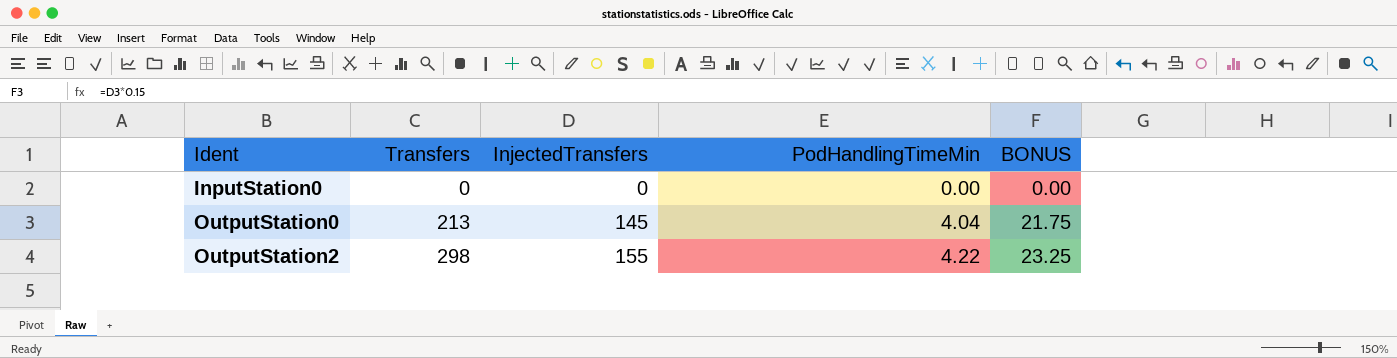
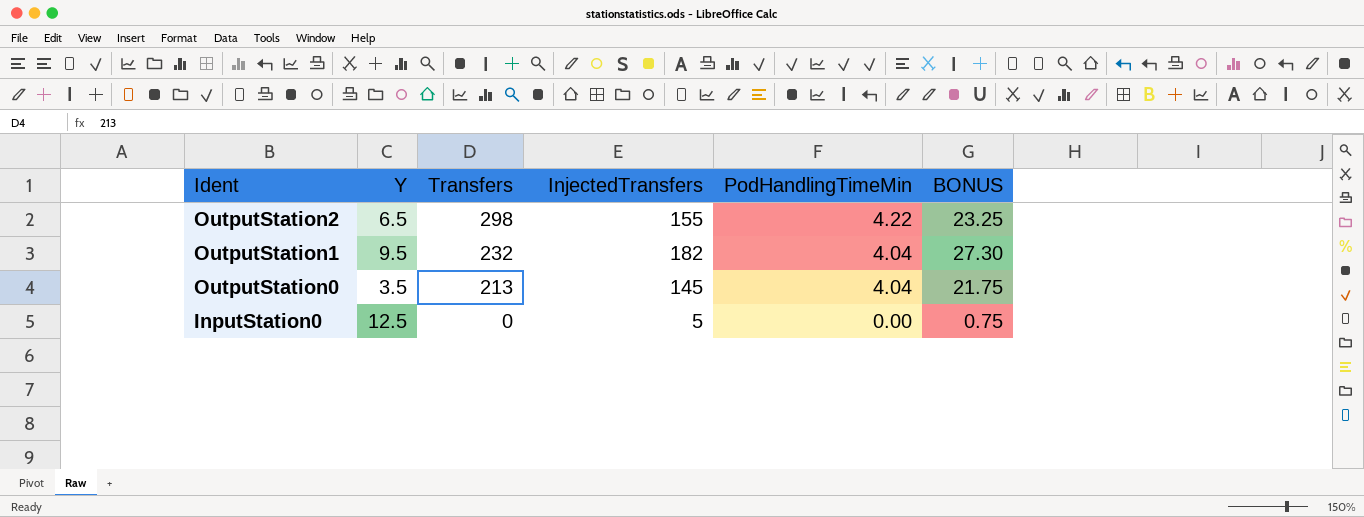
row order: Ident ascending -> Ident descending
column Y | position: none -> 2
row OutputStation1: none -> 9.5 | 232 | 182 | 4.04 | 27.30
InputStation0 | InjectedTransfers: 0 -> 5
InputStation0 | BONUS: 0.00 -> 0.75

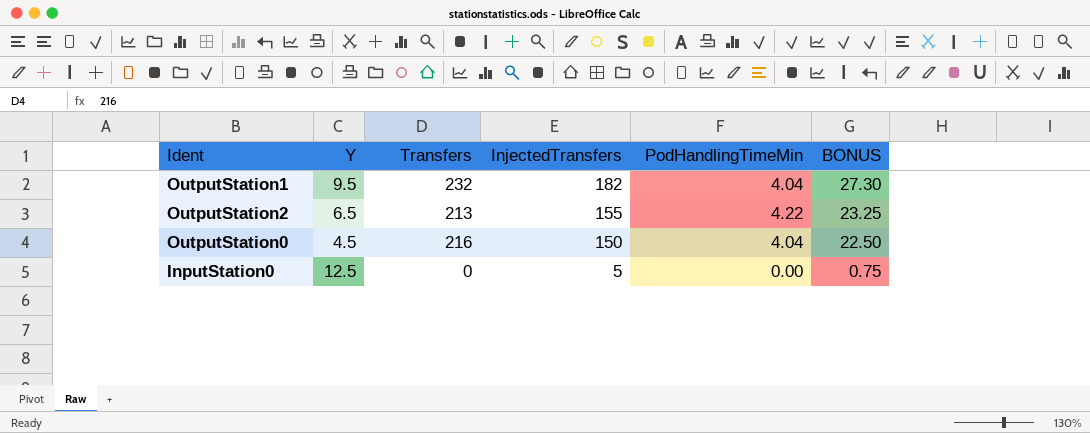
row order: Ident descending -> InjectedTransfers descending
OutputStation2 | Transfers: 298 -> 213
OutputStation0 | Y: 3.5 -> 4.5
OutputStation0 | Transfers: 213 -> 216
OutputStation0 | InjectedTransfers: 145 -> 150
OutputStation0 | BONUS: 21.75 -> 22.50

